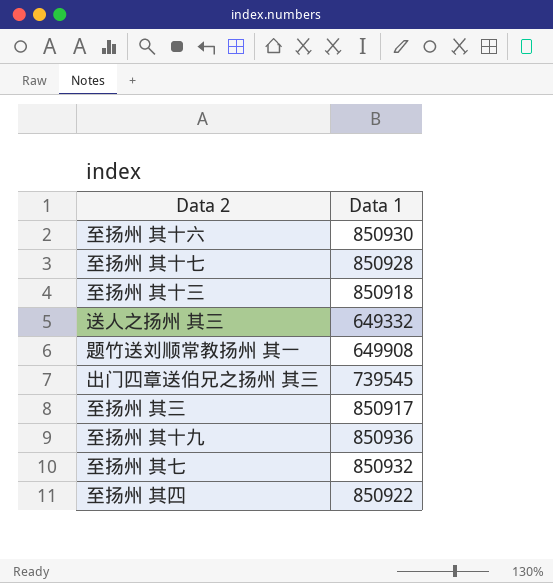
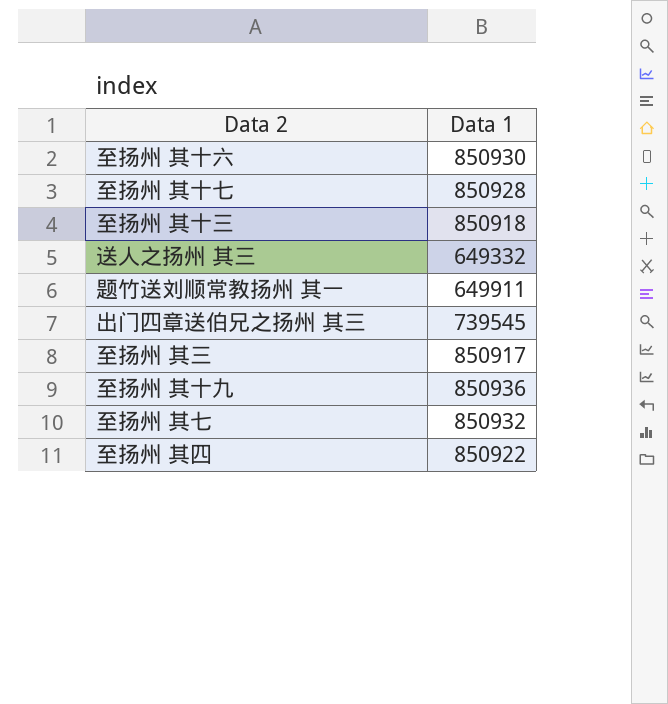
题竹送刘顺常教扬州 其一 | Data 1: 649908 -> 649911

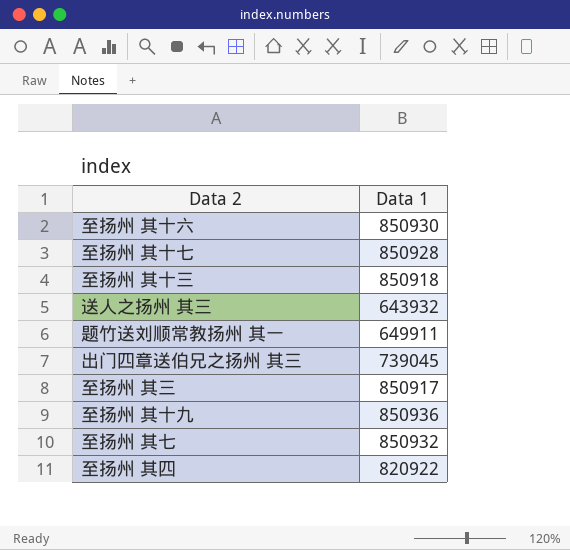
送人之扬州 其三 | Data 1: 649332 -> 643932
出门四章送伯兄之扬州 其三 | Data 1: 739545 -> 739045
至扬州 其四 | Data 1: 850922 -> 820922

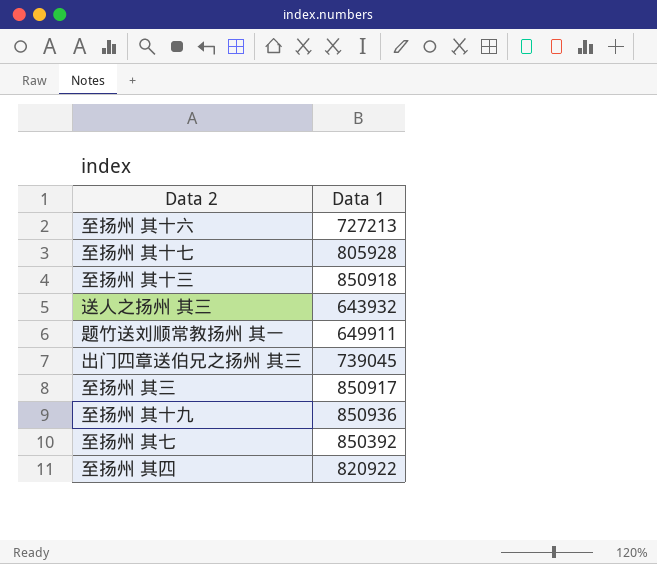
至扬州 其十六 | Data 1: 850930 -> 727213
至扬州 其十七 | Data 1: 850928 -> 805928
至扬州 其七 | Data 1: 850932 -> 850392

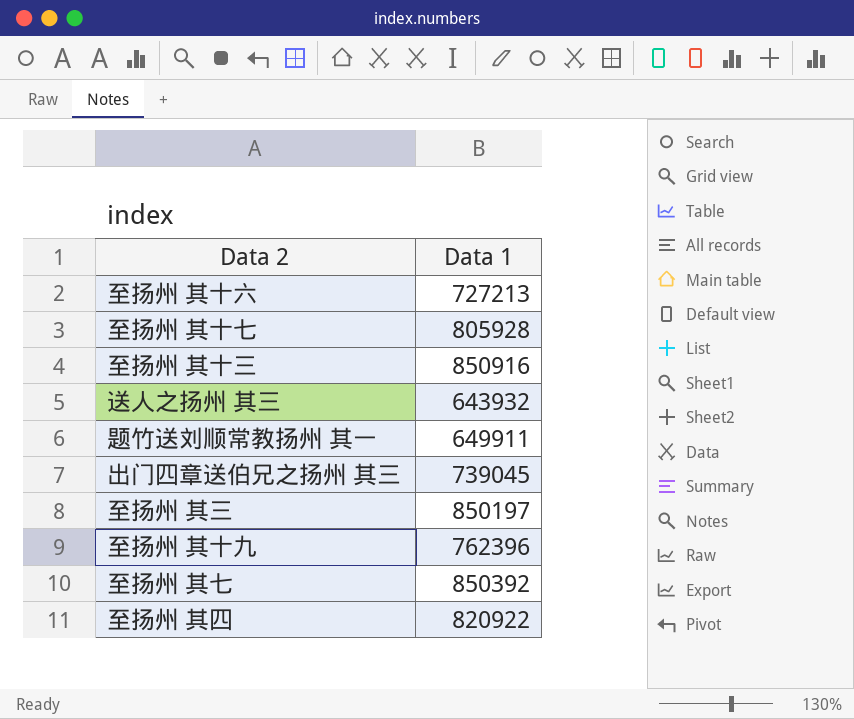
至扬州 其十三 | Data 1: 850918 -> 850916
至扬州 其三 | Data 1: 850917 -> 850197
至扬州 其十九 | Data 1: 850936 -> 762396

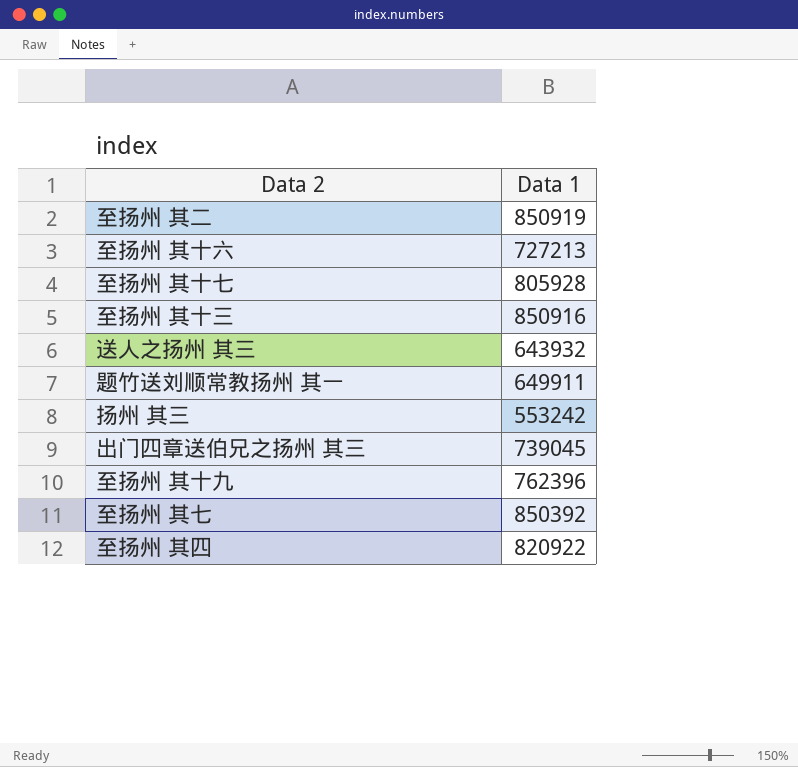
row 至扬州 其三: 850197 -> none
row 至扬州 其二: none -> 850919
row 扬州 其三: none -> 553242

